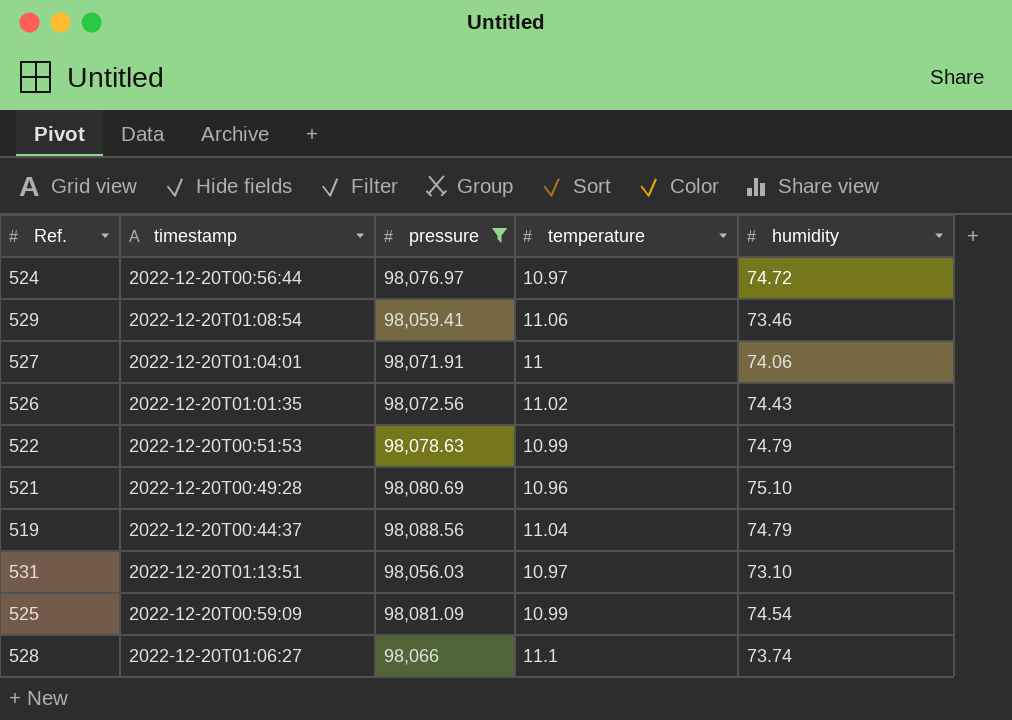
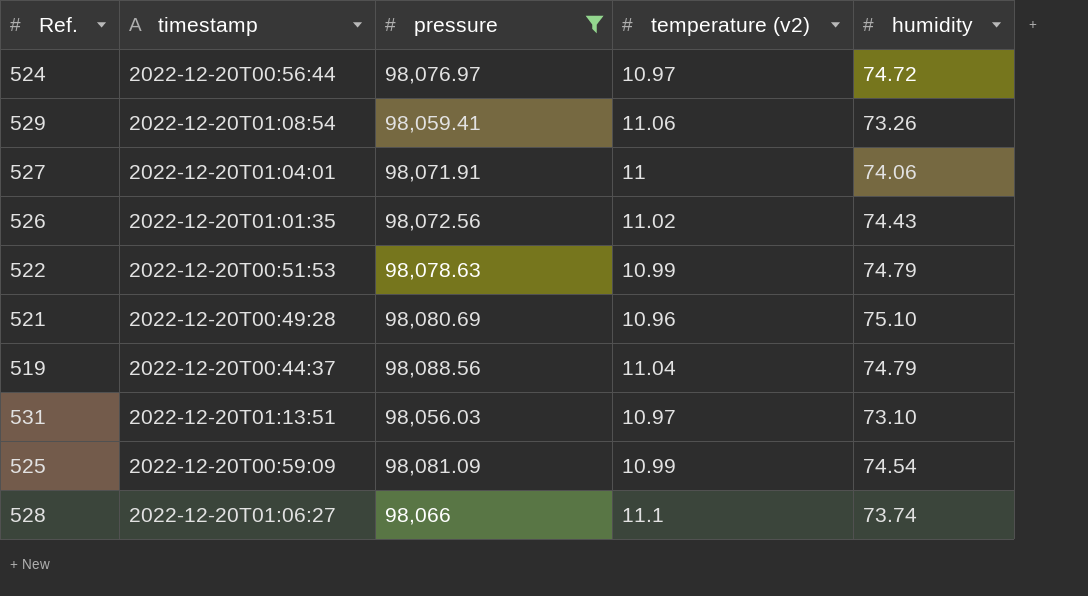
column name: temperature -> temperature (v2)
529 | humidity: 73.46 -> 73.26

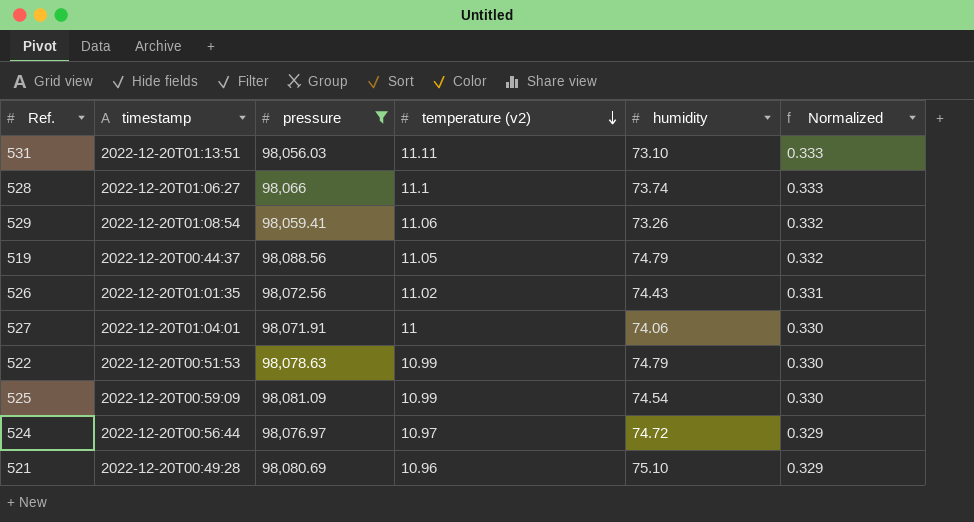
row order: none -> temperature (v2) descending
column Normalized | formula: none -> [temperature (v2)] * 0.03
531 | temperature (v2): 10.97 -> 11.11
519 | temperature (v2): 11.04 -> 11.05

